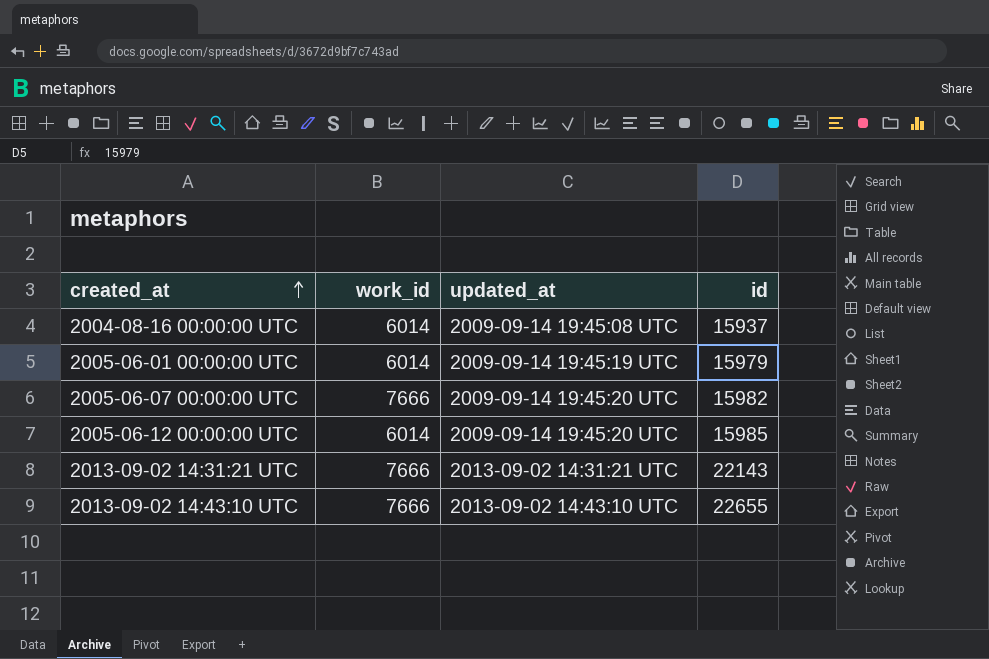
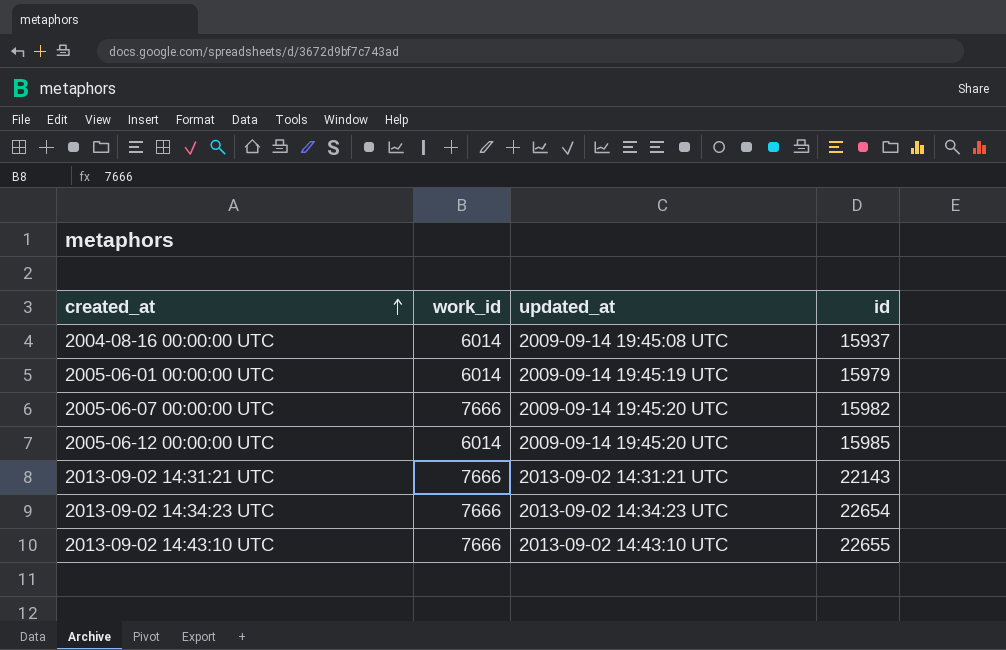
row 2013-09-02 14:34:23 UTC: none -> 7666 | 2013-09-02 14:34:23 UTC | 22654

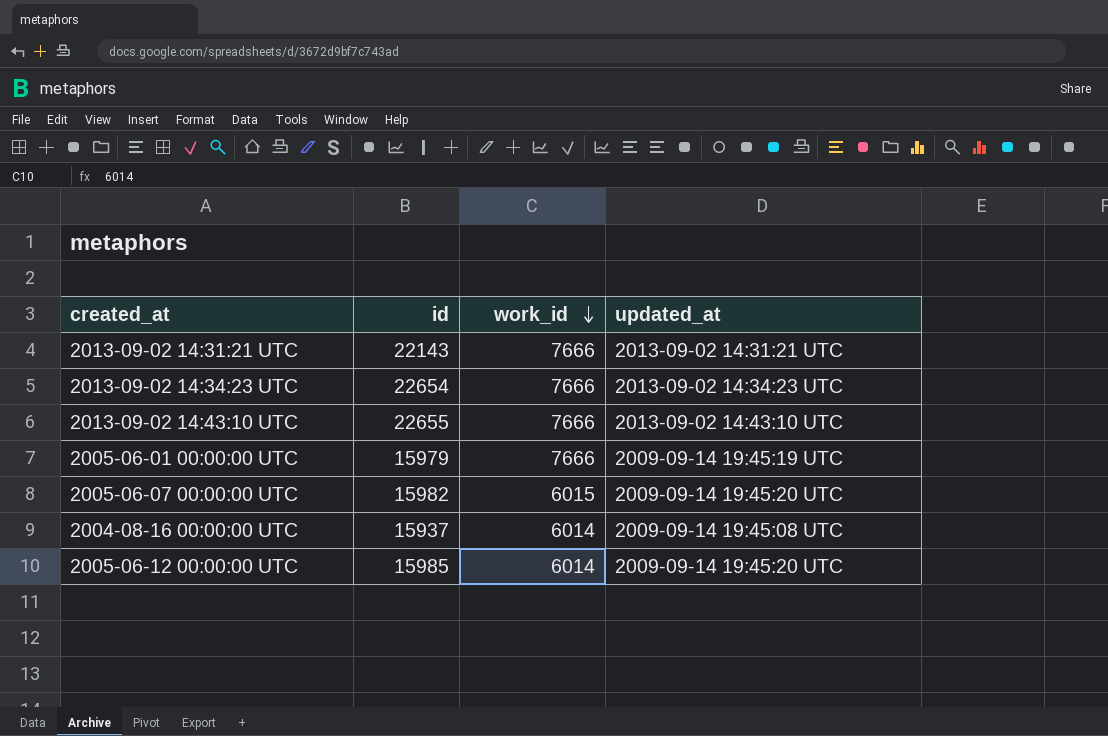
row order: created_at ascending -> work_id descending
column id | position: 4 -> 2
2005-06-01 00:00:00 UTC | work_id: 6014 -> 7666
2005-06-07 00:00:00 UTC | work_id: 7666 -> 6015

